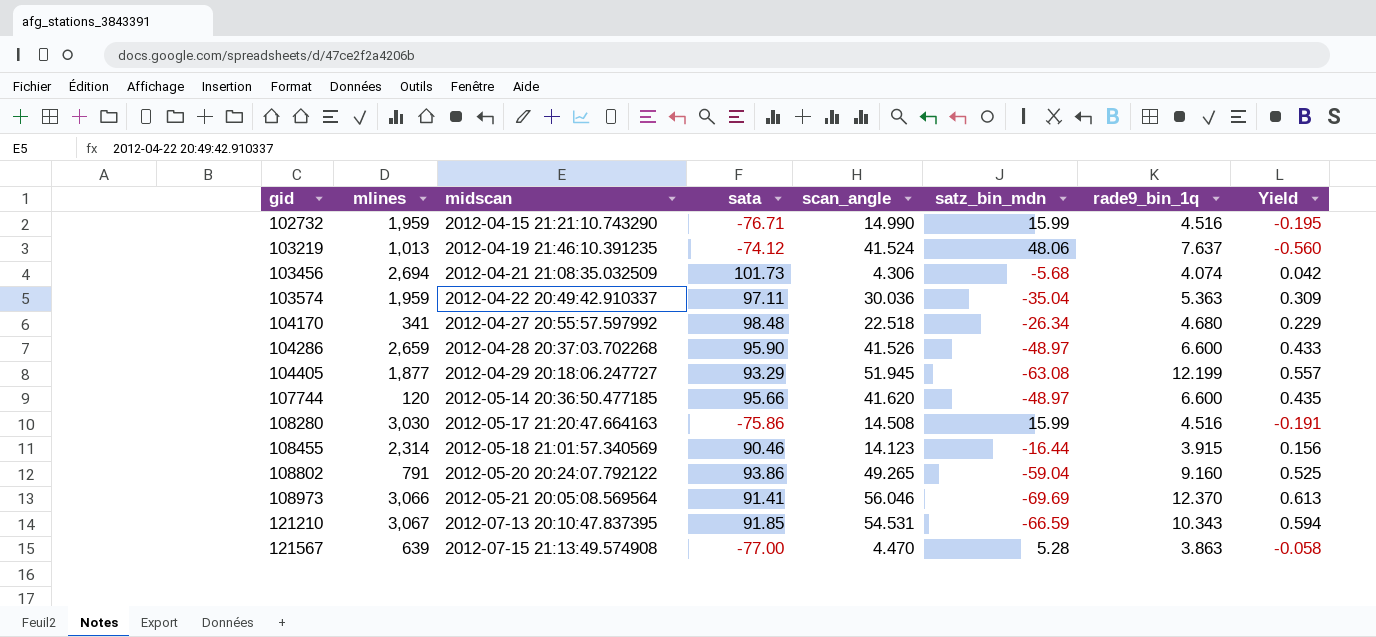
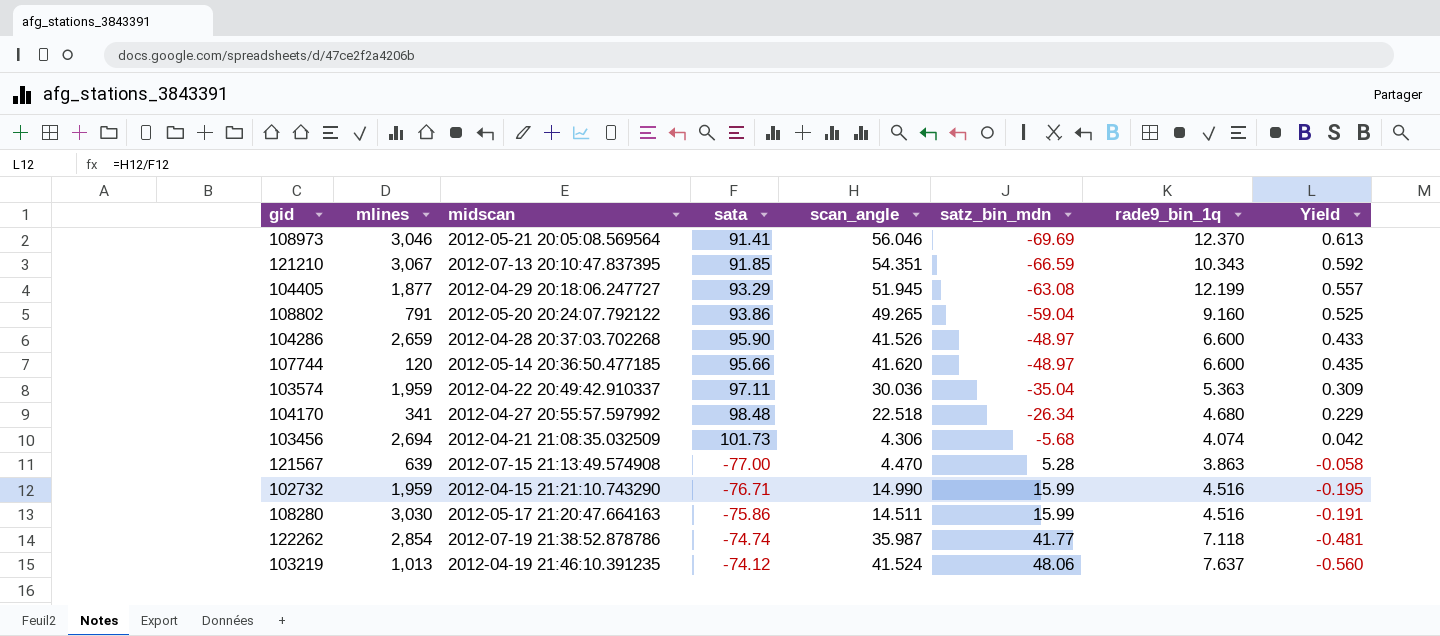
row order: gid ascending -> satz_bin_mdn ascending
row 108455: 2,314 | 2012-05-18 21:01:57.340569 | 90.46 | 14.123 | -16.44 | 3.915 | 0.156 -> none
108973 | mlines: 3,066 -> 3,046
121210 | scan_angle: 54.531 -> 54.351
121210 | Yield: 0.594 -> 0.592
108280 | scan_angle: 14.508 -> 14.511
row 122262: none -> 2,854 | 2012-07-19 21:38:52.878786 | -74.74 | 35.987 | 41.77 | 7.118 | -0.481

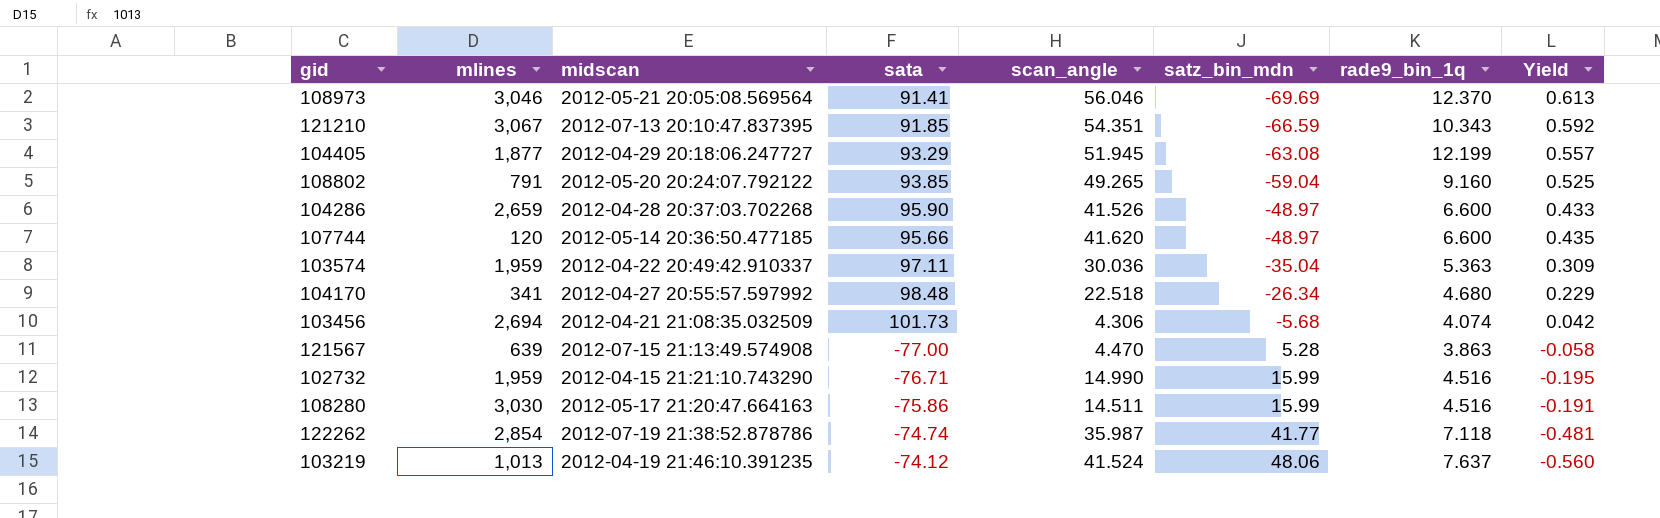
108802 | sata: 93.86 -> 93.85

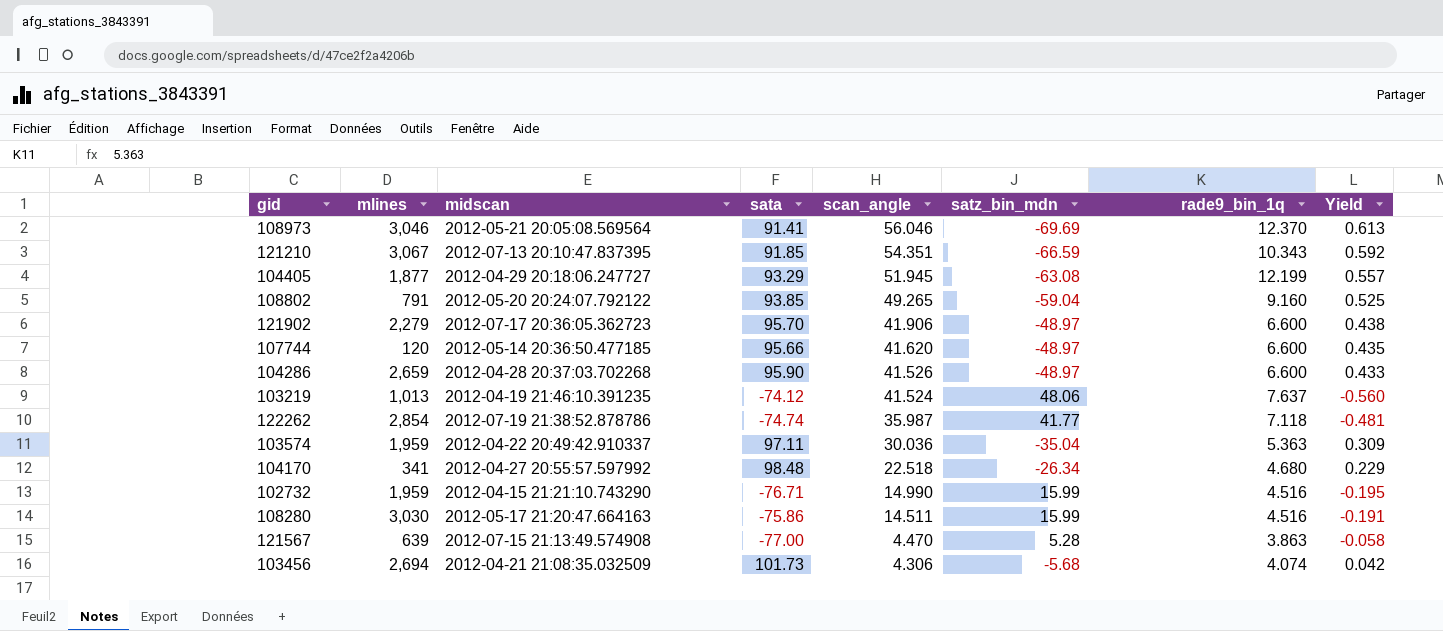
row order: satz_bin_mdn ascending -> scan_angle descending
row 121902: none -> 2,279 | 2012-07-17 20:36:05.362723 | 95.70 | 41.906 | -48.97 | 6.600 | 0.438

